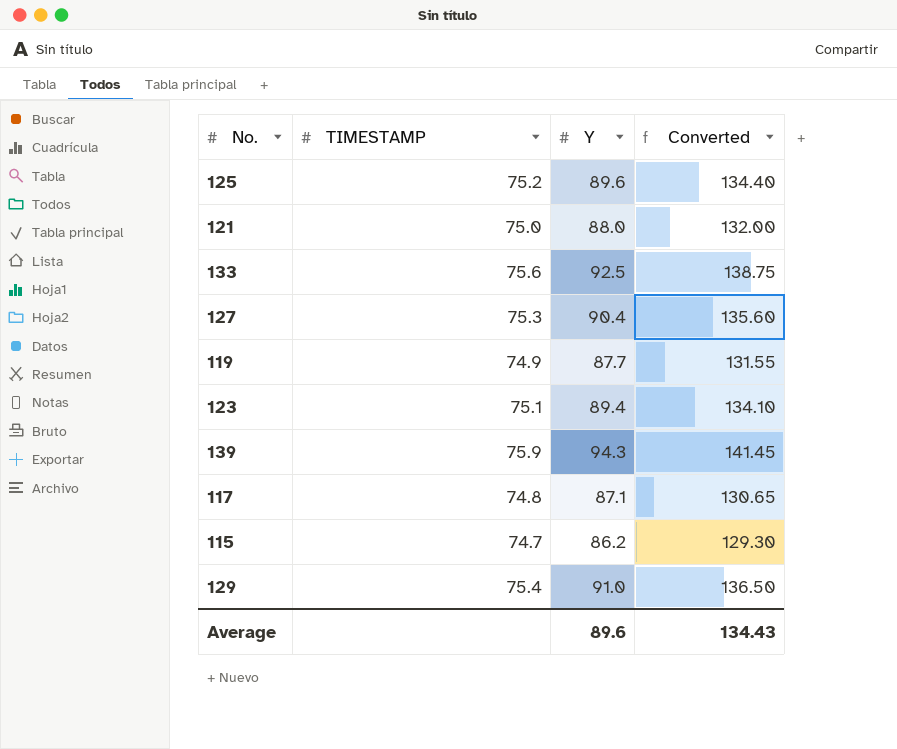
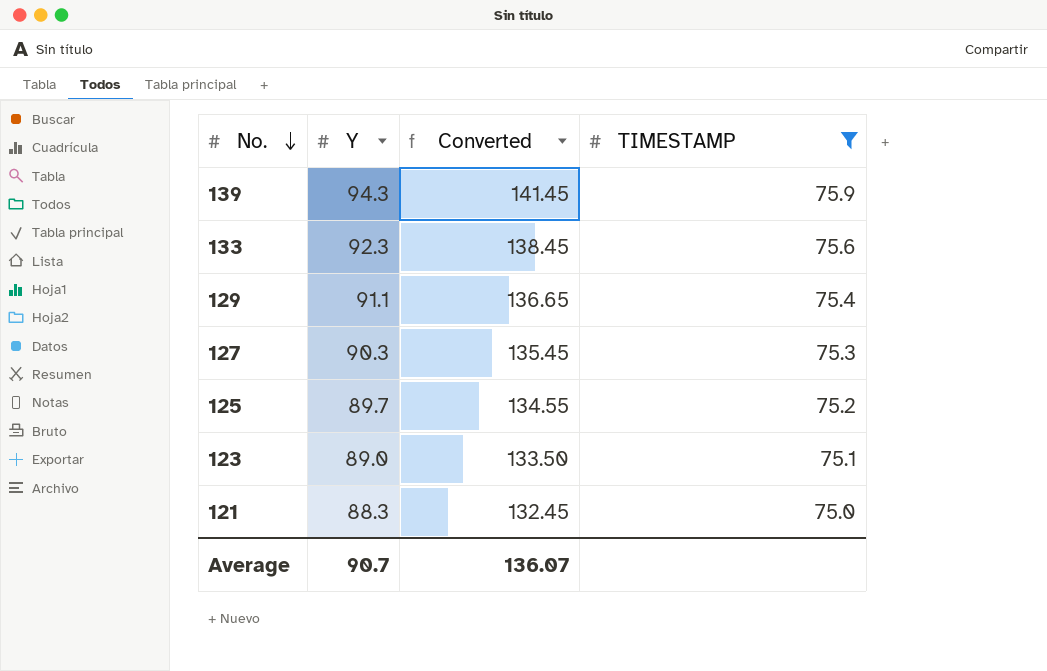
filter: none -> TIMESTAMP >= 75.0
row order: none -> No. descending
column TIMESTAMP | position: 2 -> 4
133 | Y: 92.5 -> 92.3
133 | Converted: 138.75 -> 138.45
129 | Y: 91.0 -> 91.1
129 | Converted: 136.50 -> 136.65
127 | Y: 90.4 -> 90.3
127 | Converted: 135.60 -> 135.45
125 | Y: 89.6 -> 89.7
125 | Converted: 134.40 -> 134.55
123 | Y: 89.4 -> 89.0
123 | Converted: 134.10 -> 133.50
121 | Y: 88.0 -> 88.3
121 | Converted: 132.00 -> 132.45
Average | Y: 89.6 -> 90.7
Average | Converted: 134.43 -> 136.07

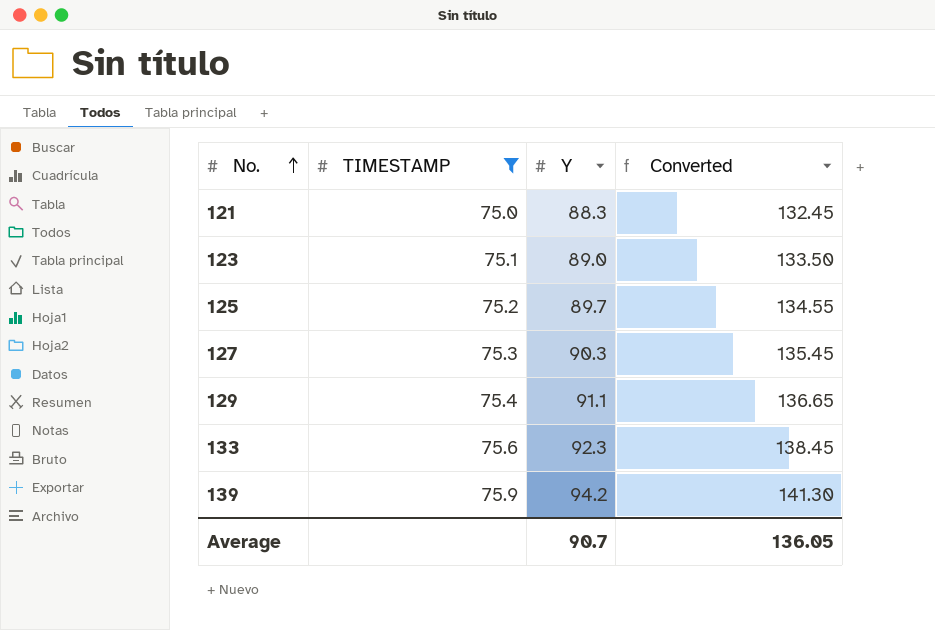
row order: No. descending -> No. ascending
column TIMESTAMP | position: 4 -> 2
139 | Y: 94.3 -> 94.2
139 | Converted: 141.45 -> 141.30
Average | Converted: 136.07 -> 136.05

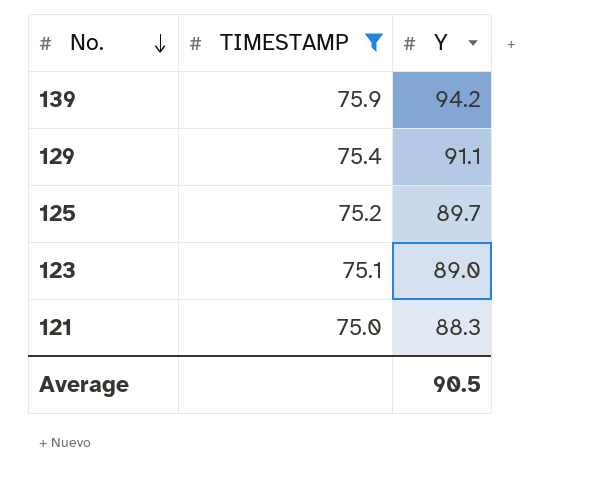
row order: No. ascending -> No. descending
column Converted | formula: [Y] * 1.5 -> none
row 127: 75.3 | 90.3 | 135.45 -> none
row 133: 75.6 | 92.3 | 138.45 -> none
Average | Y: 90.7 -> 90.5

